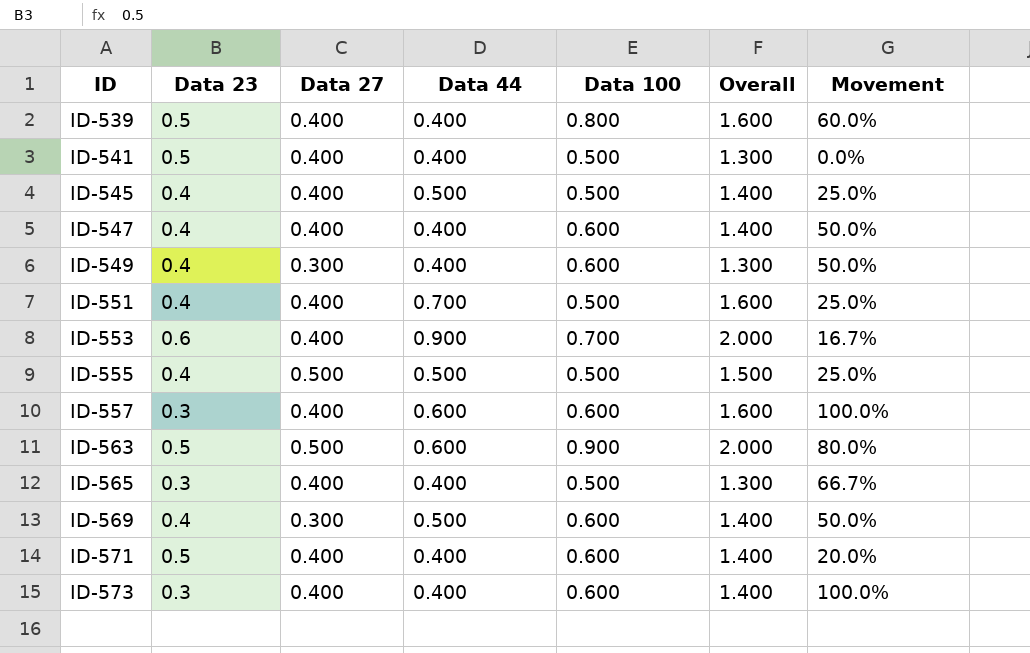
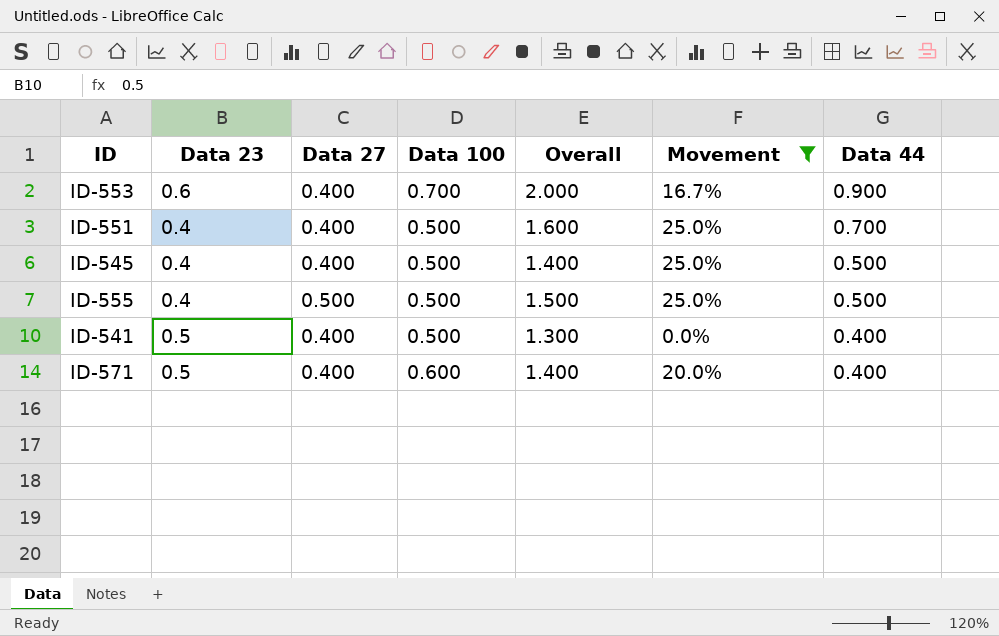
filter: none -> Movement <= 25.0%
row order: ID ascending -> Data 44 descending
column Data 44 | position: 4 -> 7

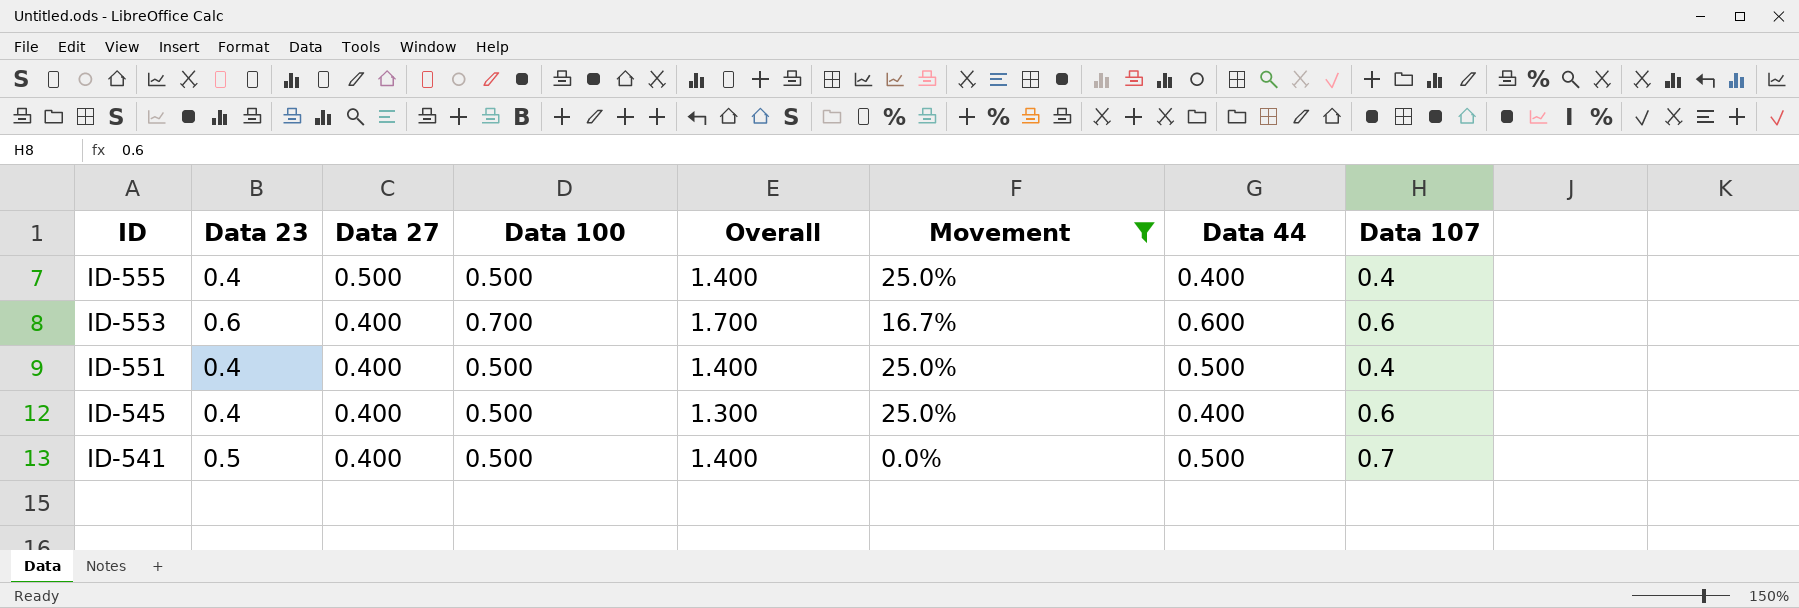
row order: Data 44 descending -> ID descending
column Data 107 | position: none -> 8
row ID-571: 0.5 | 0.400 | 0.600 | 1.400 | 20.0% | 0.400 -> none
ID-555 | Overall: 1.500 -> 1.400
ID-555 | Data 44: 0.500 -> 0.400
ID-553 | Overall: 2.000 -> 1.700
ID-553 | Data 44: 0.900 -> 0.600
ID-551 | Overall: 1.600 -> 1.400
ID-551 | Data 44: 0.700 -> 0.500
ID-545 | Overall: 1.400 -> 1.300
ID-545 | Data 44: 0.500 -> 0.400
ID-541 | Overall: 1.300 -> 1.400
ID-541 | Data 44: 0.400 -> 0.500

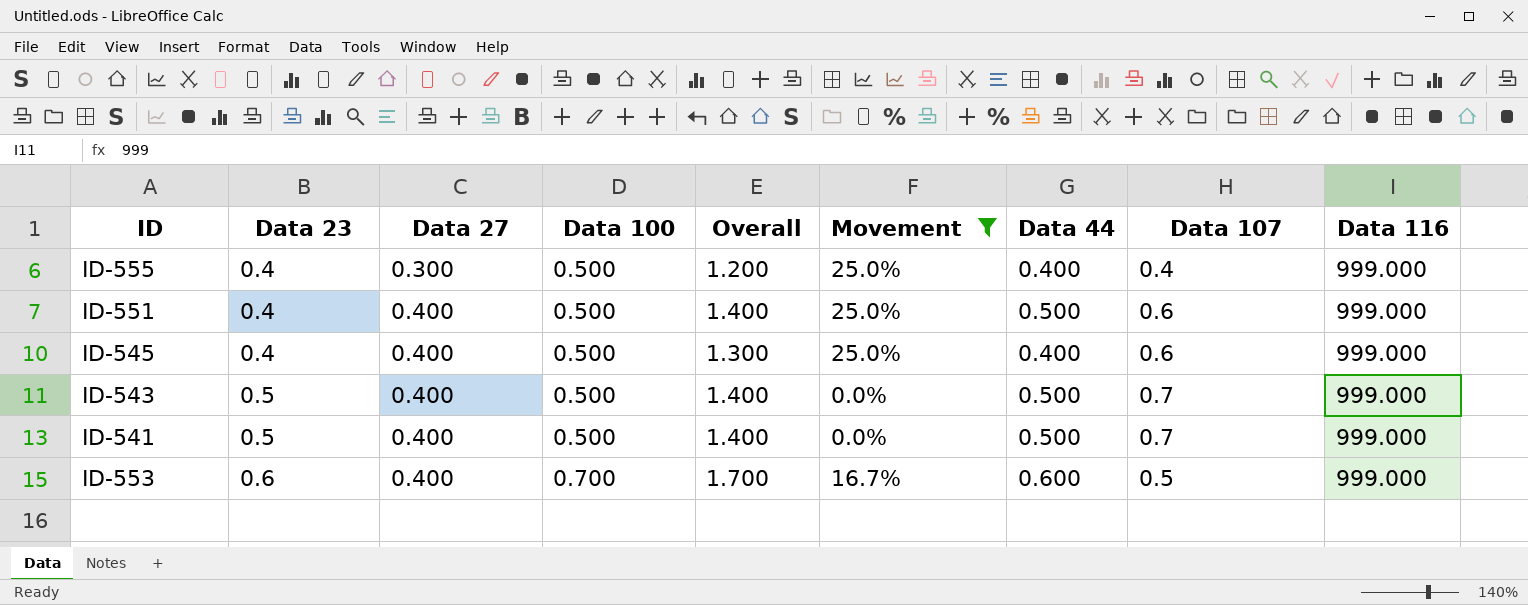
row order: ID descending -> Data 23 ascending
column Data 116 | position: none -> 9
ID-555 | Data 27: 0.500 -> 0.300
ID-555 | Overall: 1.400 -> 1.200
ID-551 | Data 107: 0.4 -> 0.6
row ID-543: none -> 0.5 | 0.400 | 0.500 | 1.400 | 0.0% | 0.500 | 0.7 | 999.000
ID-553 | Data 107: 0.6 -> 0.5

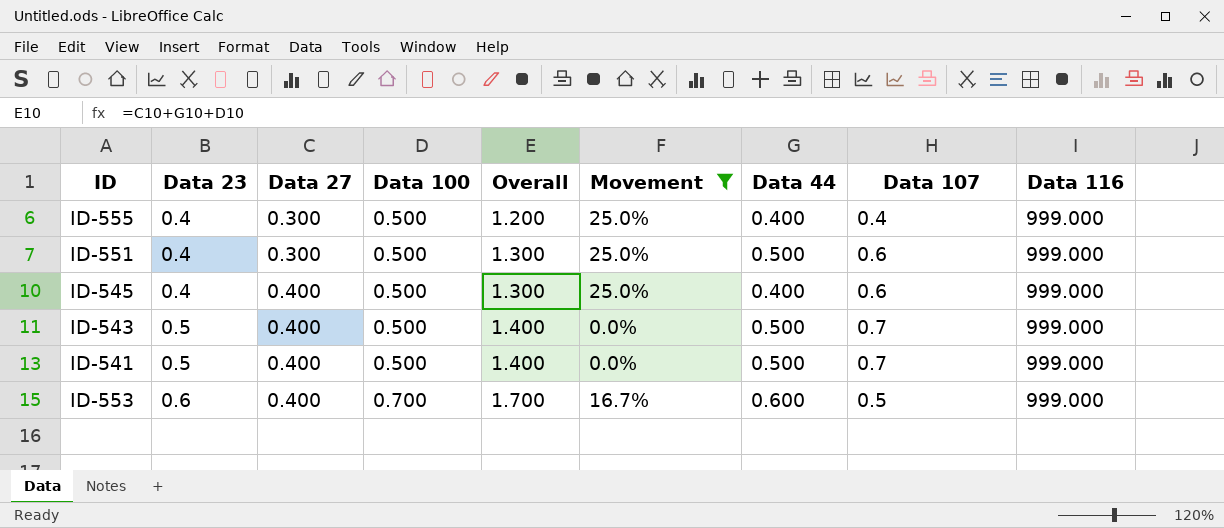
ID-551 | Data 27: 0.400 -> 0.300
ID-551 | Overall: 1.400 -> 1.300

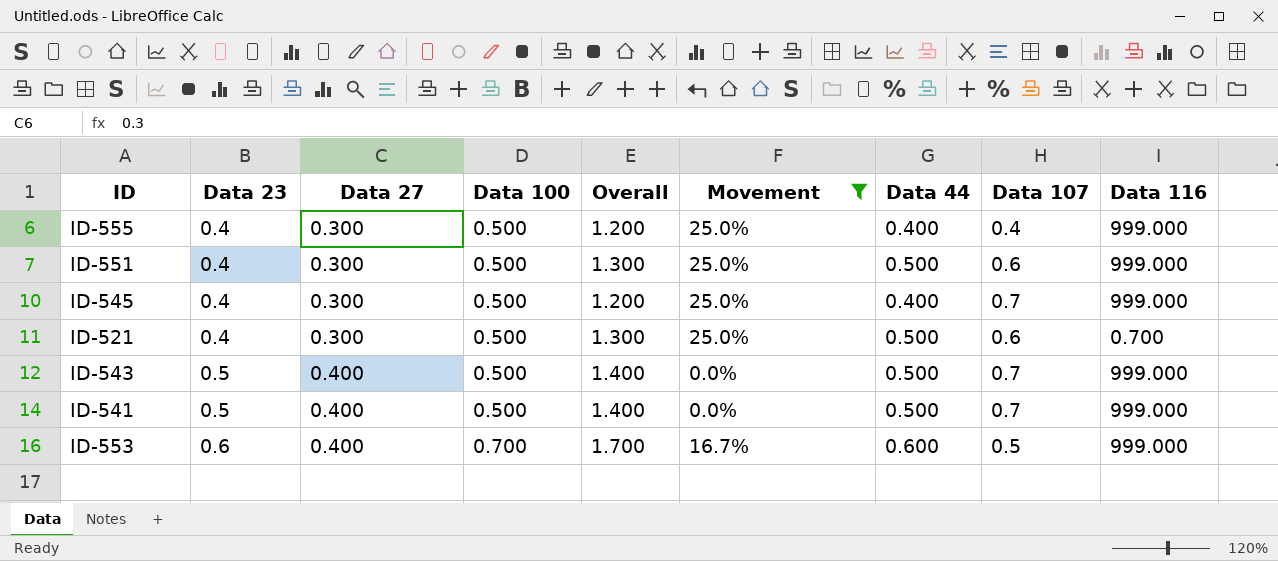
ID-545 | Data 27: 0.400 -> 0.300
ID-545 | Overall: 1.300 -> 1.200
ID-545 | Data 107: 0.6 -> 0.7
row ID-521: none -> 0.4 | 0.300 | 0.500 | 1.300 | 25.0% | 0.500 | 0.6 | 0.700

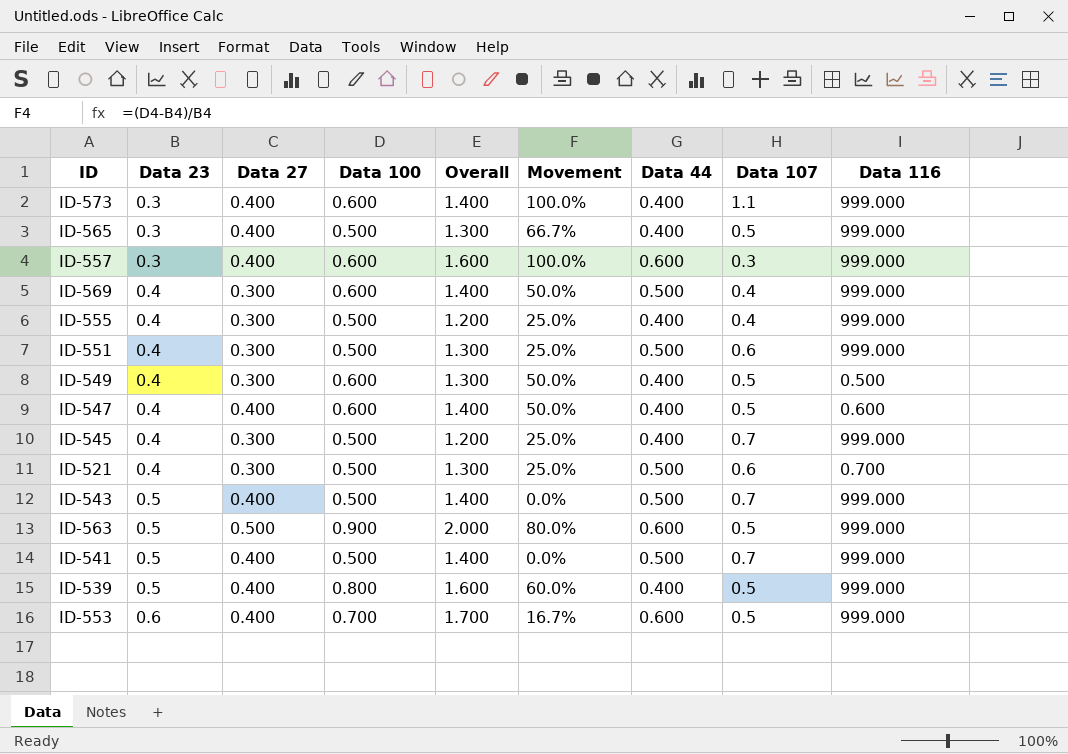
filter: Movement <= 25.0% -> none

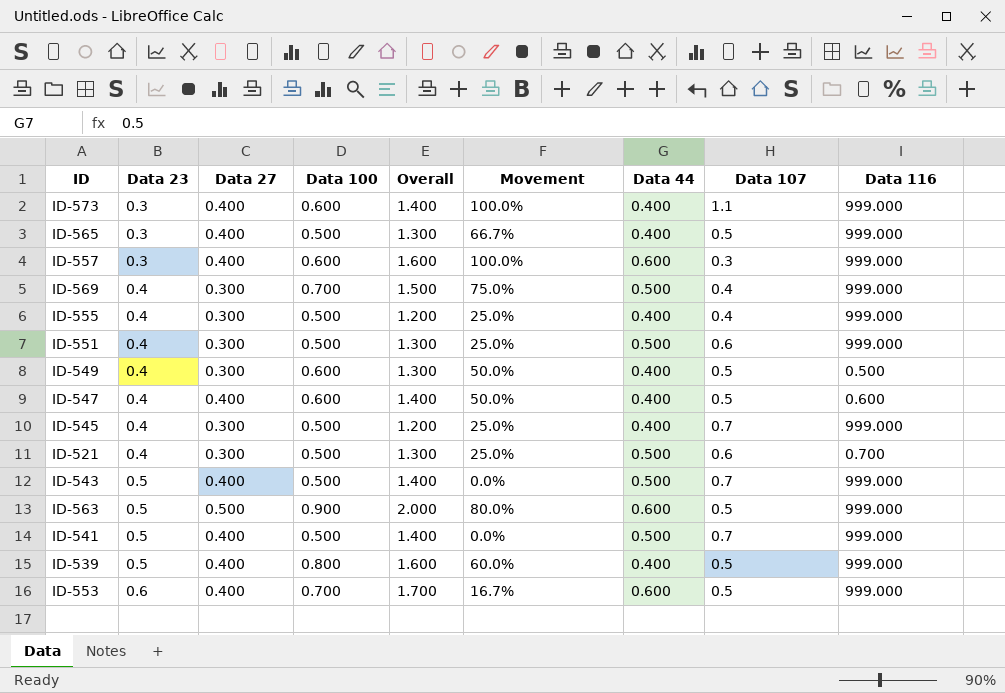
ID-569 | Data 100: 0.600 -> 0.700
ID-569 | Overall: 1.400 -> 1.500
ID-569 | Movement: 50.0% -> 75.0%

